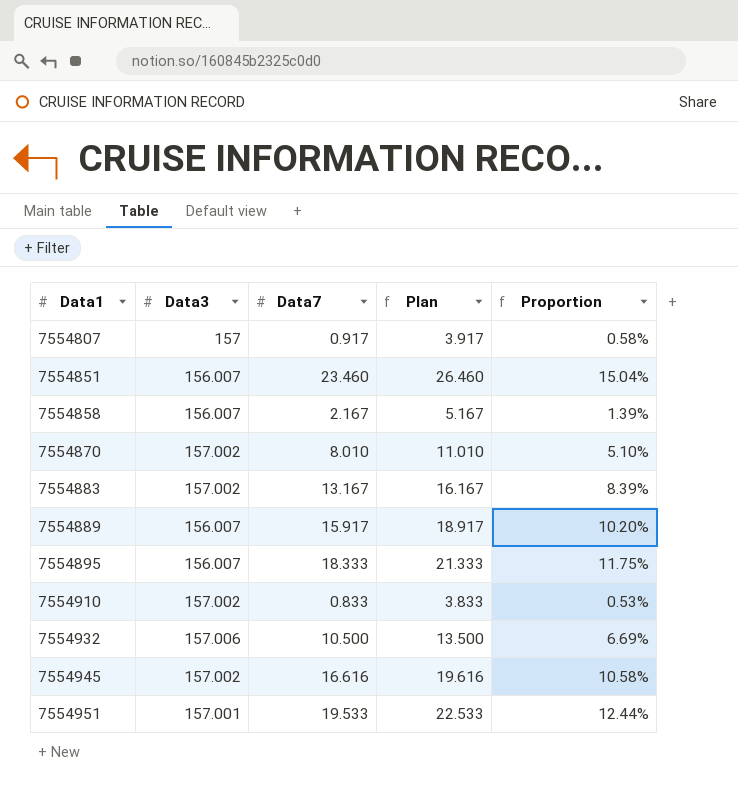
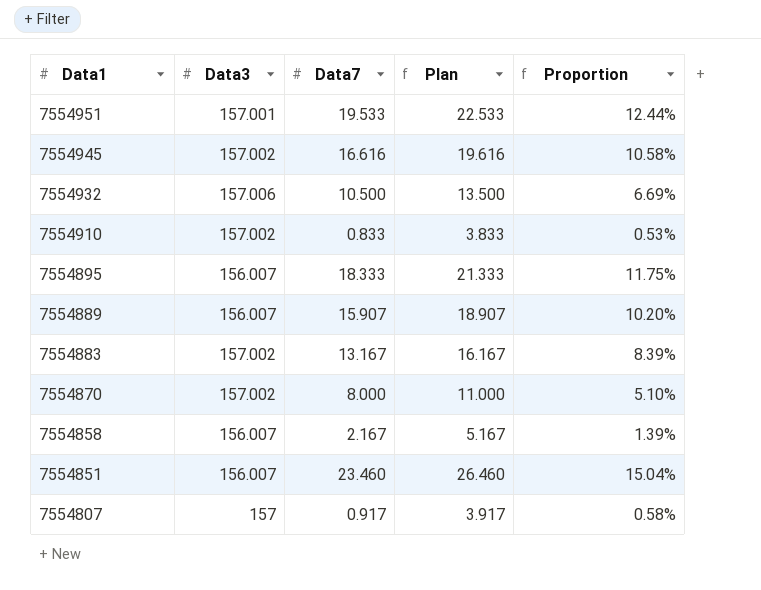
row order: Data1 ascending -> Data1 descending
7554889 | Data7: 15.917 -> 15.907
7554889 | Plan: 18.917 -> 18.907
7554870 | Data7: 8.010 -> 8.000
7554870 | Plan: 11.010 -> 11.000

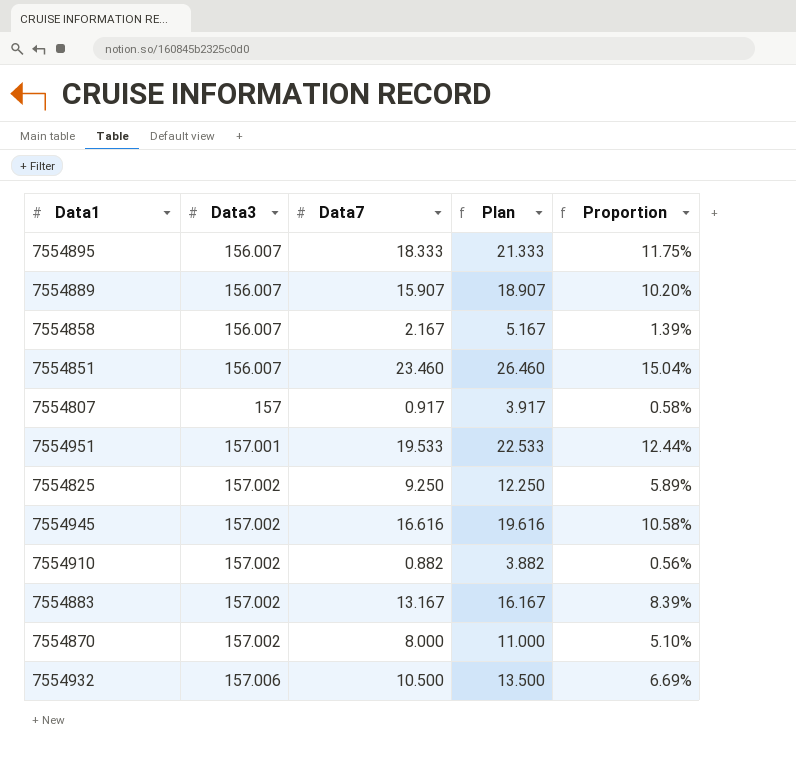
row order: Data1 descending -> Data3 ascending
row 7554825: none -> 157.002 | 9.250 | 12.250 | 5.89%
7554910 | Data7: 0.833 -> 0.882
7554910 | Plan: 3.833 -> 3.882
7554910 | Proportion: 0.53% -> 0.56%

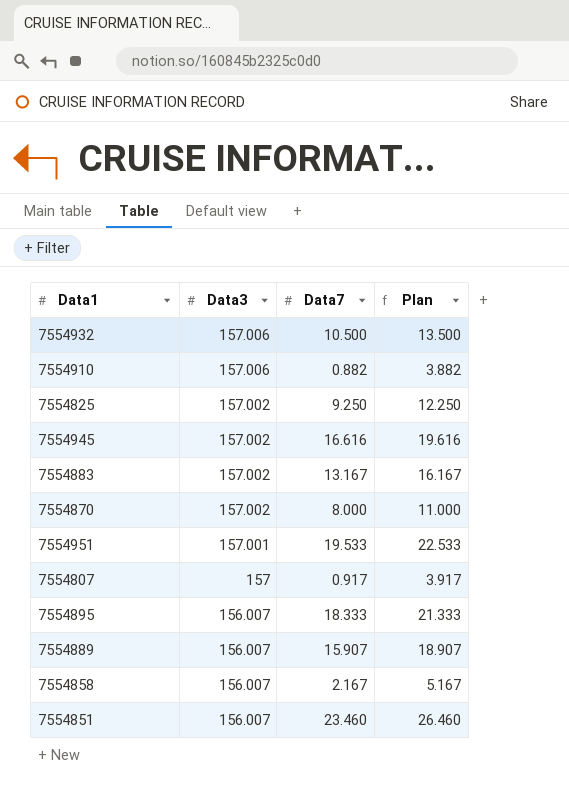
row order: Data3 ascending -> Data3 descending
column Proportion | formula: [Data7] / [Data3] -> none
7554910 | Data3: 157.002 -> 157.006

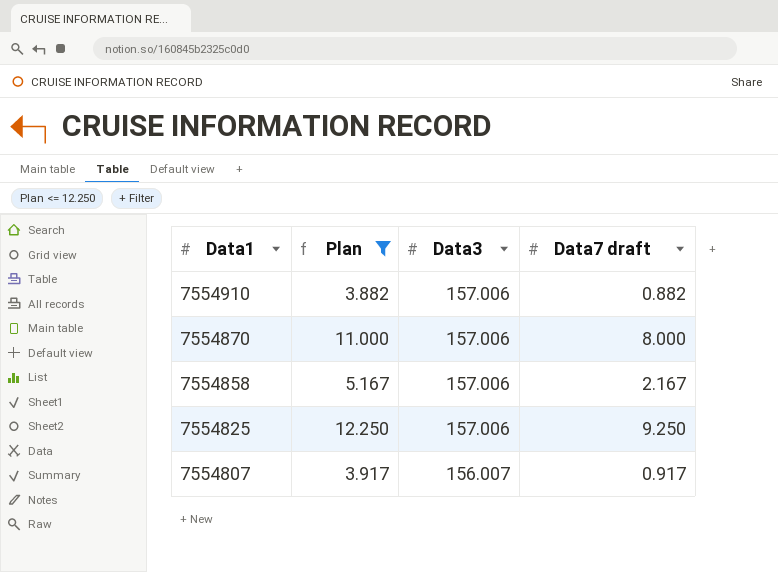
filter: none -> Plan <= 12.250
row order: Data3 descending -> Data1 descending
column Plan | position: 4 -> 2
column name: Data7 -> Data7 draft
7554870 | Data3: 157.002 -> 157.006
7554858 | Data3: 156.007 -> 157.006
7554825 | Data3: 157.002 -> 157.006
7554807 | Data3: 157 -> 156.007

